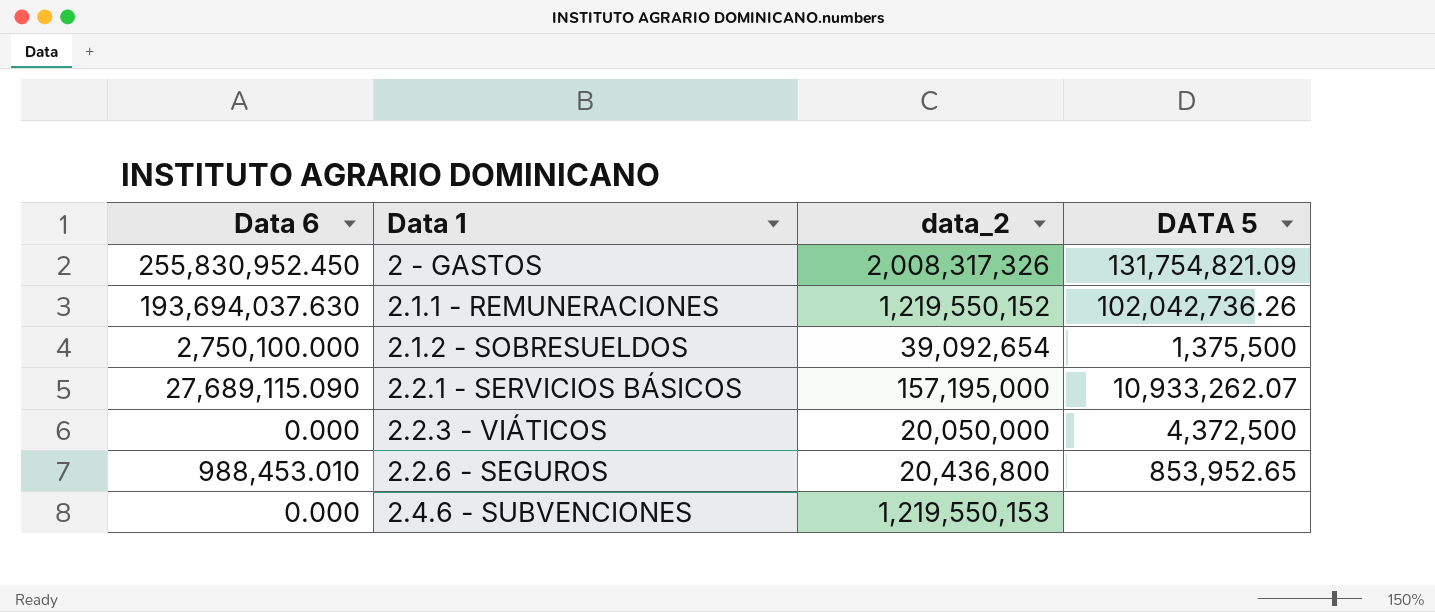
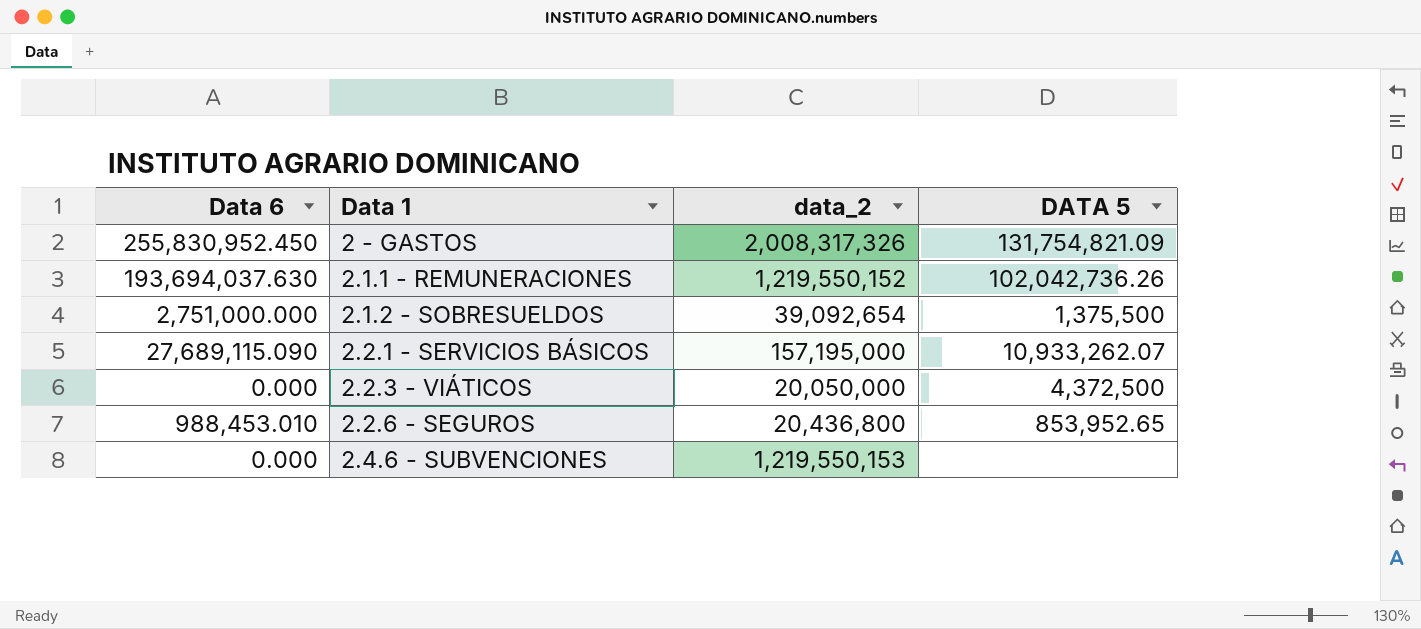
2.1.2 - SOBRESUELDOS | Data 6: 2,750,100.000 -> 2,751,000.000

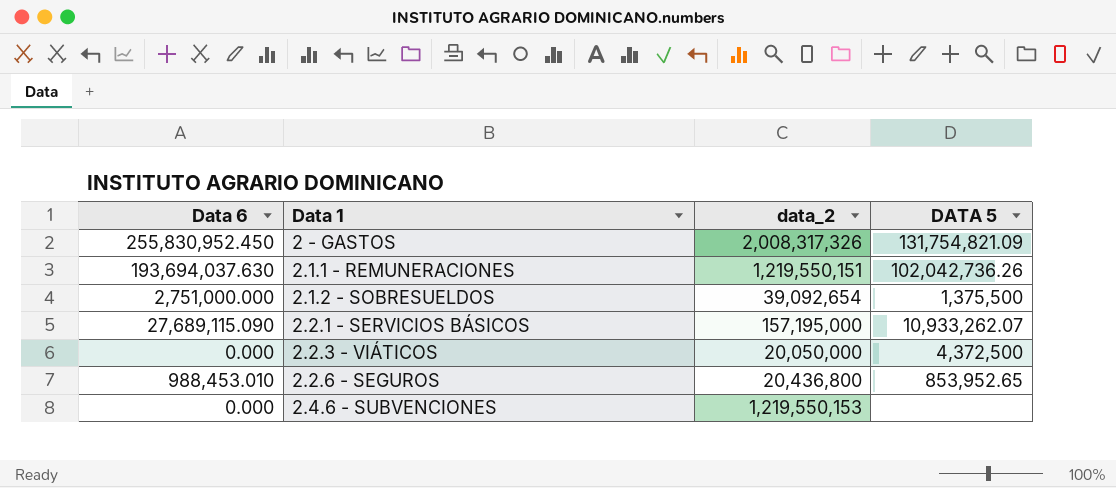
2.1.1 - REMUNERACIONES | data_2: 1,219,550,152 -> 1,219,550,151

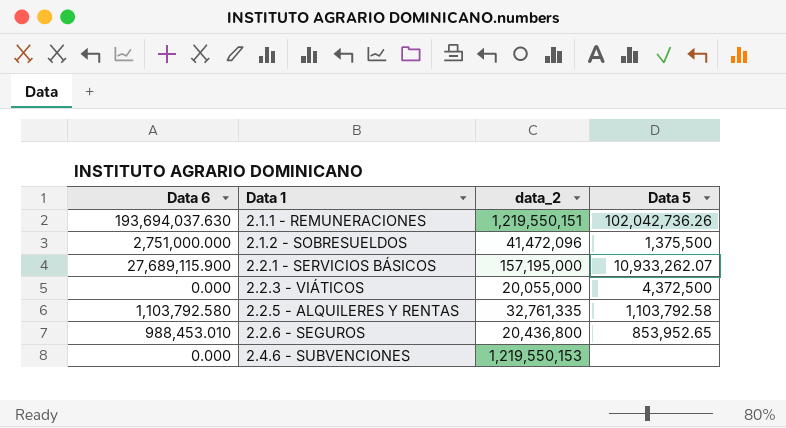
column name: DATA 5 -> Data 5
row 2 - GASTOS: 255,830,952.450 | 2,008,317,326 | 131,754,821.09 -> none
2.1.2 - SOBRESUELDOS | data_2: 39,092,654 -> 41,472,096
2.2.1 - SERVICIOS BÁSICOS | Data 6: 27,689,115.090 -> 27,689,115.900
2.2.3 - VIÁTICOS | data_2: 20,050,000 -> 20,055,000
row 2.2.5 - ALQUILERES Y RENTAS: none -> 1,103,792.580 | 32,761,335 | 1,103,792.58

